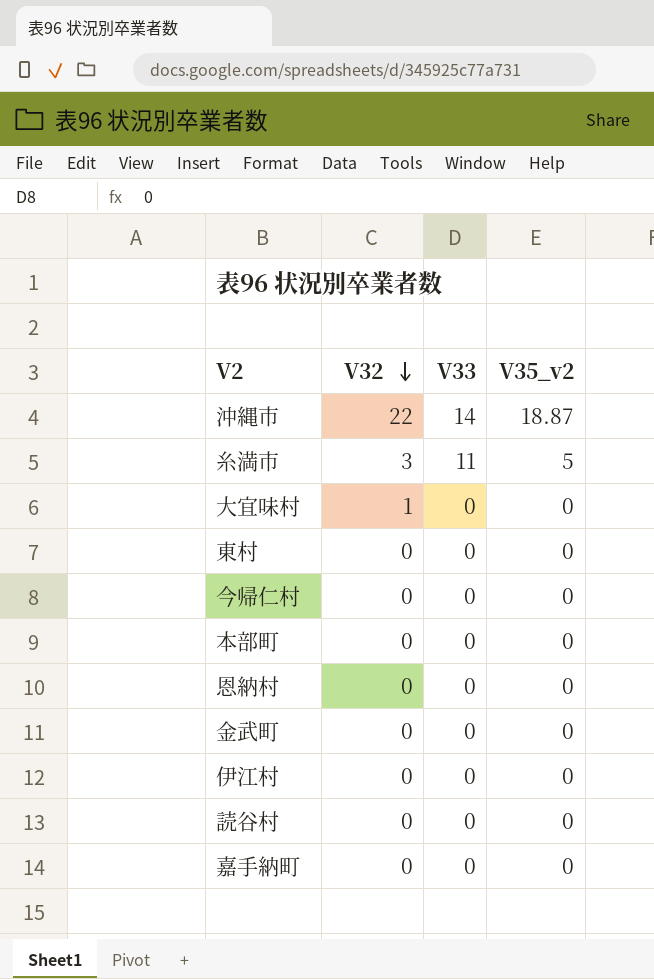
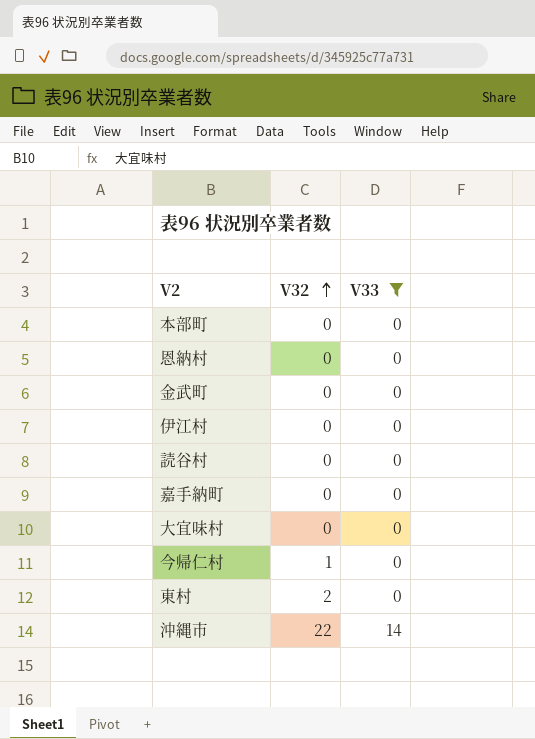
filter: none -> V33 != 11
row order: V32 descending -> V32 ascending
column V35_v2 | position: 4 -> none
大宜味村 | V32: 1 -> 0
今帰仁村 | V32: 0 -> 1
東村 | V32: 0 -> 2

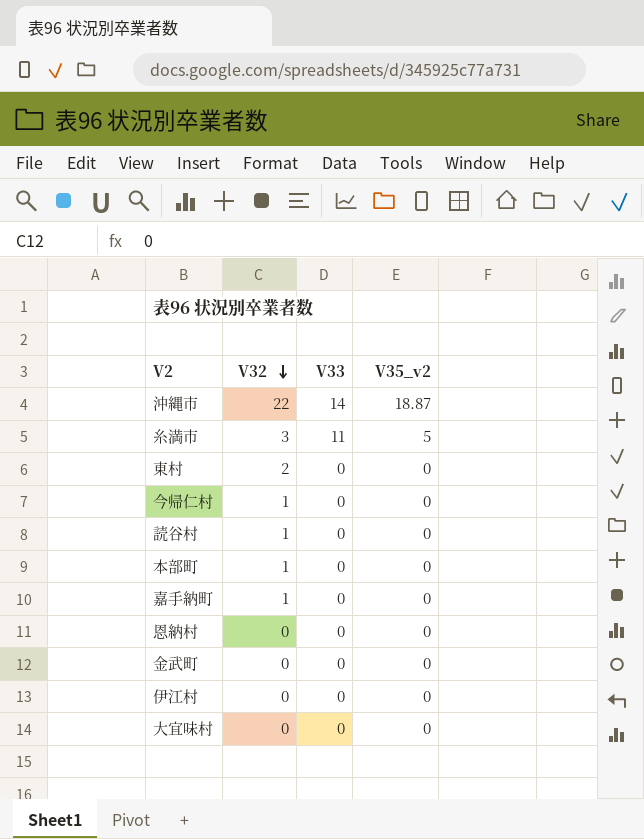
filter: V33 != 11 -> none
row order: V32 ascending -> V32 descending
column V35_v2 | position: none -> 4
読谷村 | V32: 0 -> 1
本部町 | V32: 0 -> 1
嘉手納町 | V32: 0 -> 1

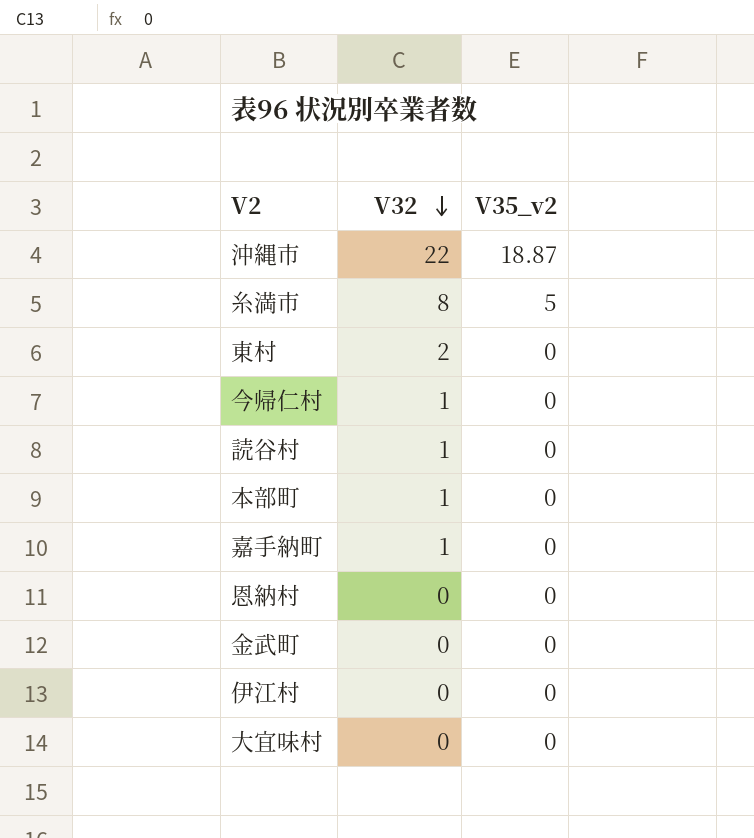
column V33 | position: 3 -> none
糸満市 | V32: 3 -> 8

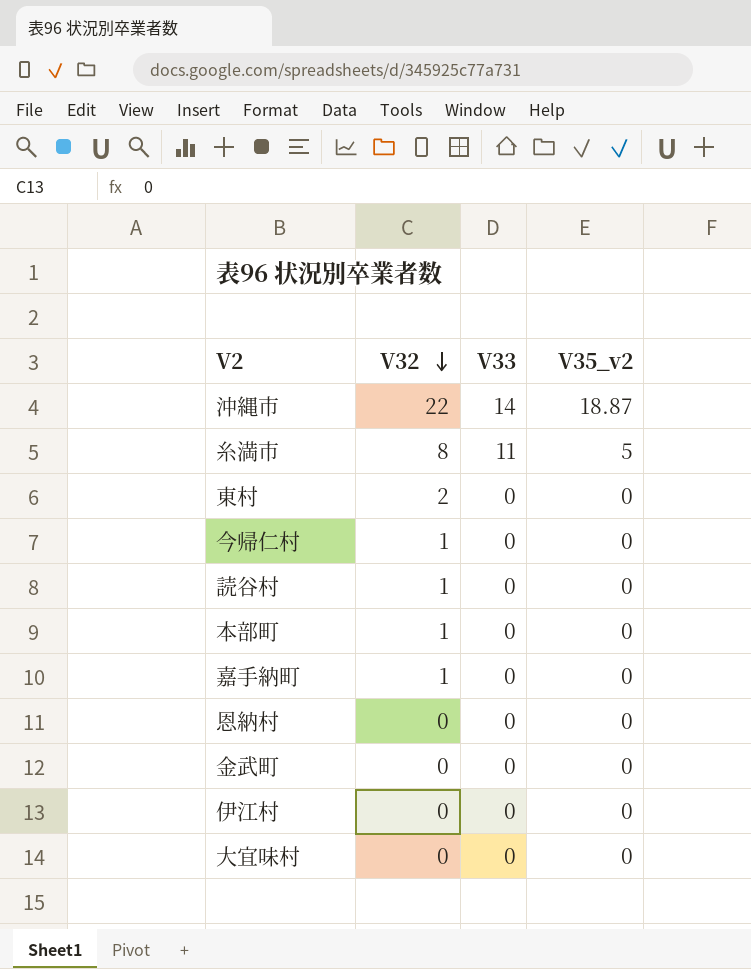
column V33 | position: none -> 3

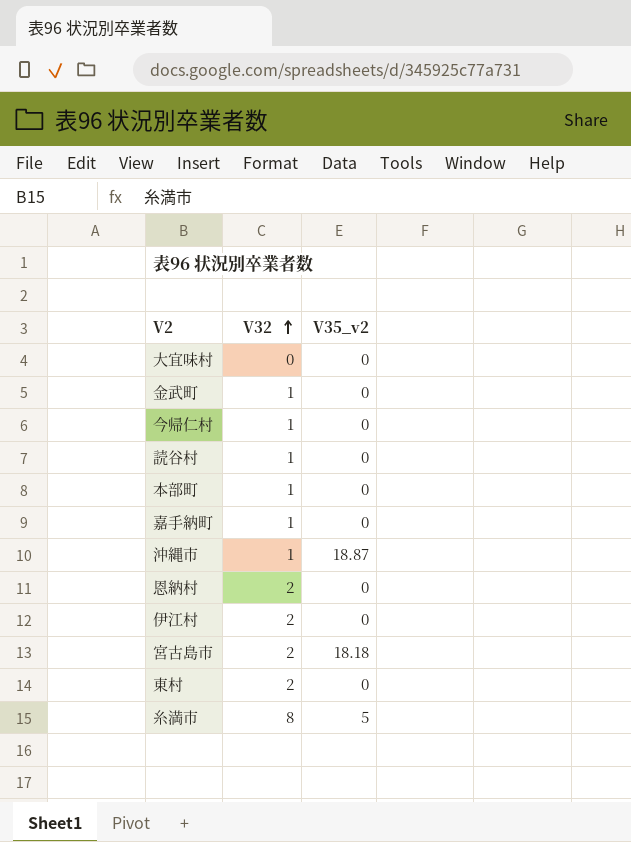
row order: V32 descending -> V32 ascending
column V33 | position: 3 -> none
金武町 | V32: 0 -> 1
沖縄市 | V32: 22 -> 1
恩納村 | V32: 0 -> 2
伊江村 | V32: 0 -> 2
row 宮古島市: none -> 2 | 18.18

